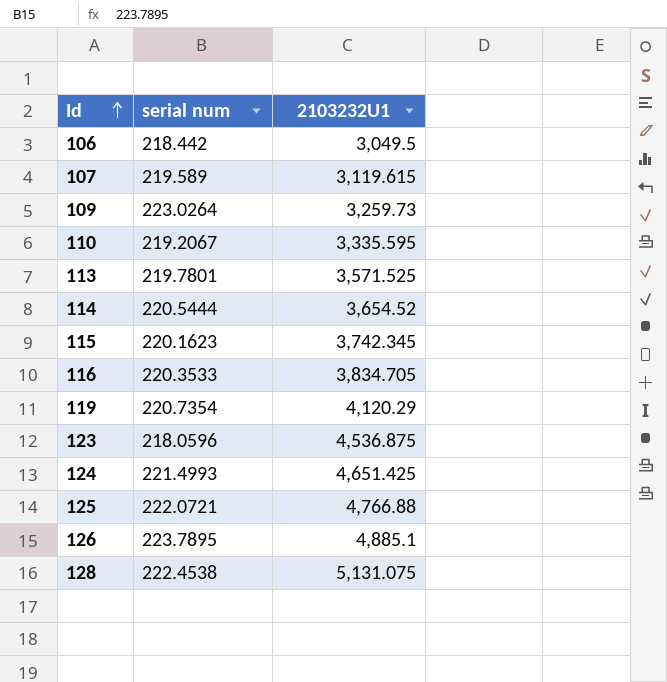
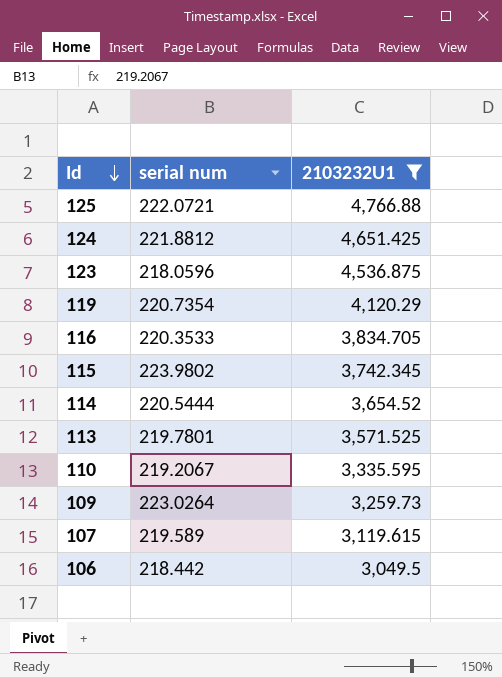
filter: none -> 2103232U1 <= 4,766.88
row order: Id ascending -> Id descending
124 | serial num: 221.4993 -> 221.8812
115 | serial num: 220.1623 -> 223.9802

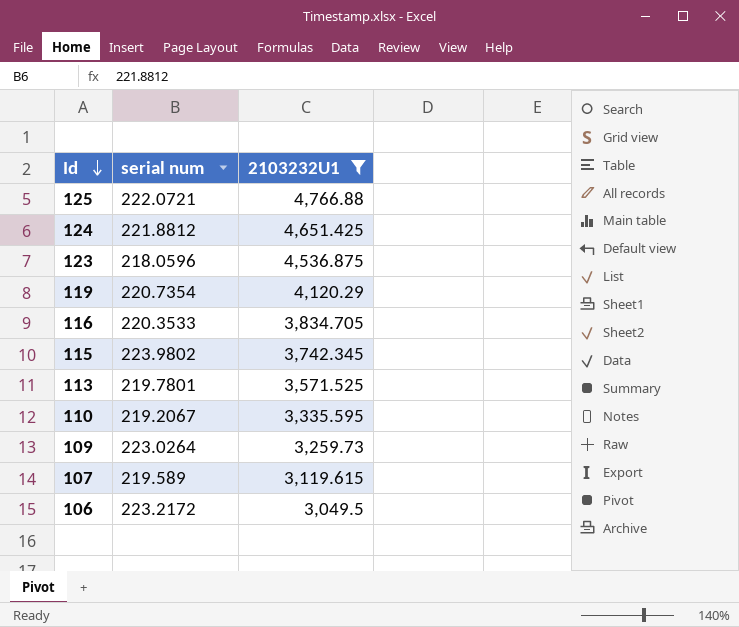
row 114: 220.5444 | 3,654.52 -> none
106 | serial num: 218.442 -> 223.2172

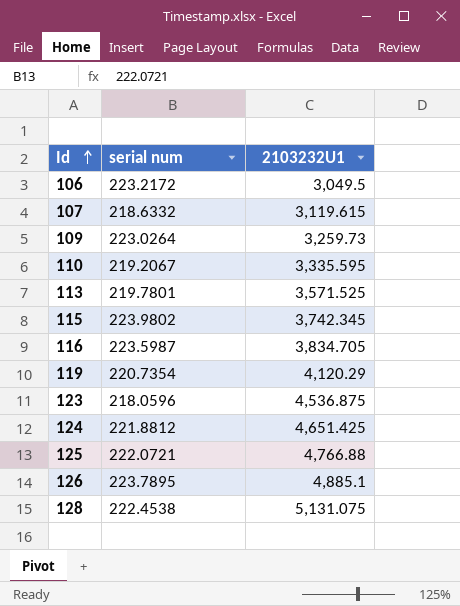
filter: 2103232U1 <= 4,766.88 -> none
row order: Id descending -> Id ascending
107 | serial num: 219.589 -> 218.6332
116 | serial num: 220.3533 -> 223.5987

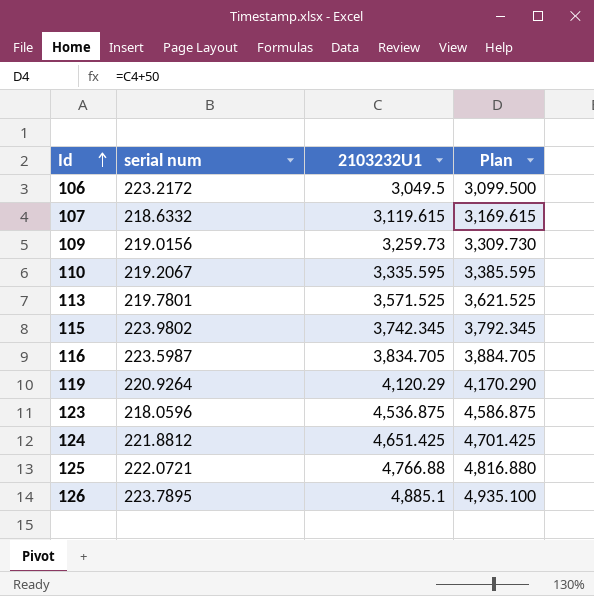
column Plan | formula: none -> [2103232U1] + 50
row 128: 222.4538 | 5,131.075 -> none
109 | serial num: 223.0264 -> 219.0156
119 | serial num: 220.7354 -> 220.9264

